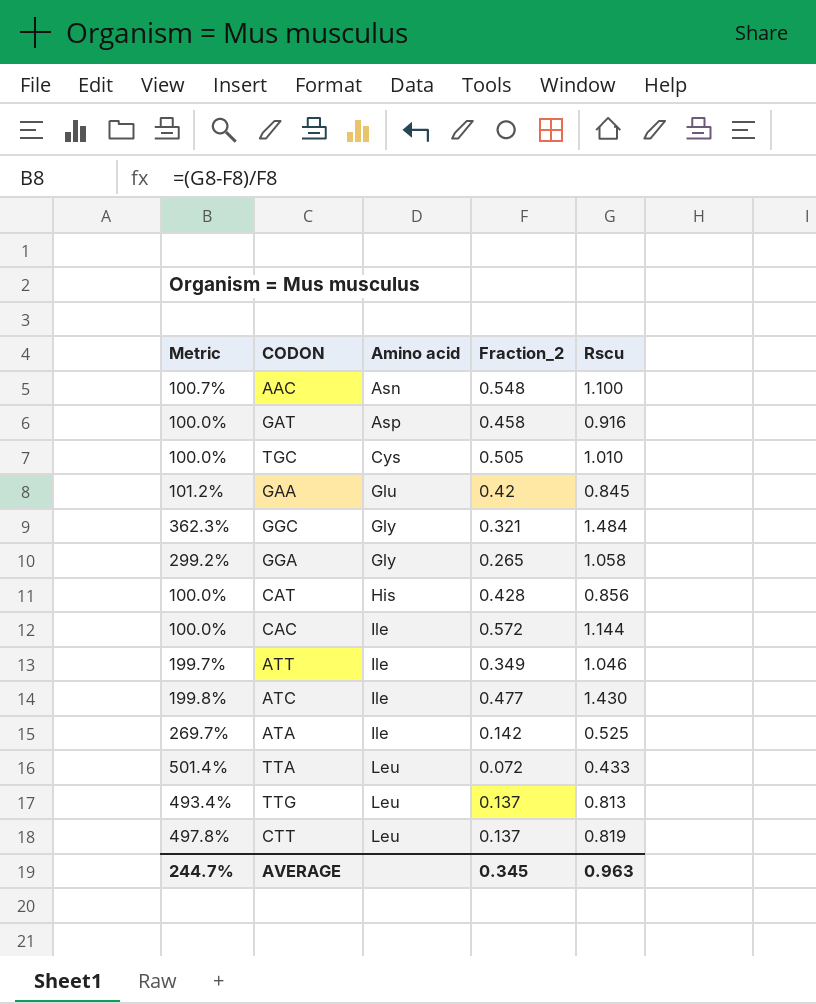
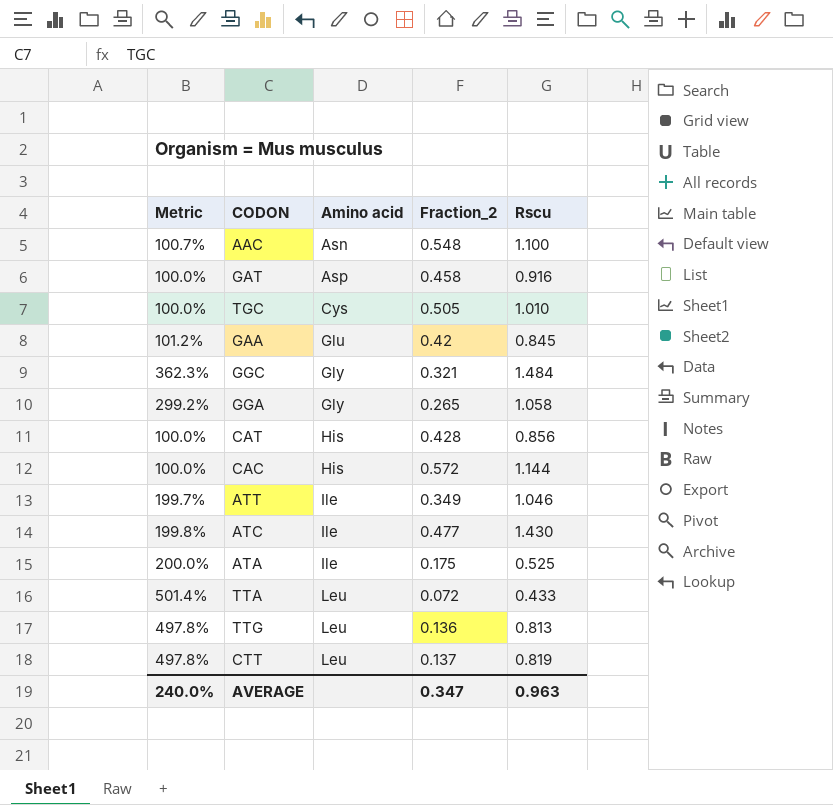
CAC | Amino acid: Ile -> His
ATA | Metric: 269.7% -> 200.0%
ATA | Fraction_2: 0.142 -> 0.175
TTG | Metric: 493.4% -> 497.8%
TTG | Fraction_2: 0.137 -> 0.136
AVERAGE | Metric: 244.7% -> 240.0%
AVERAGE | Fraction_2: 0.345 -> 0.347

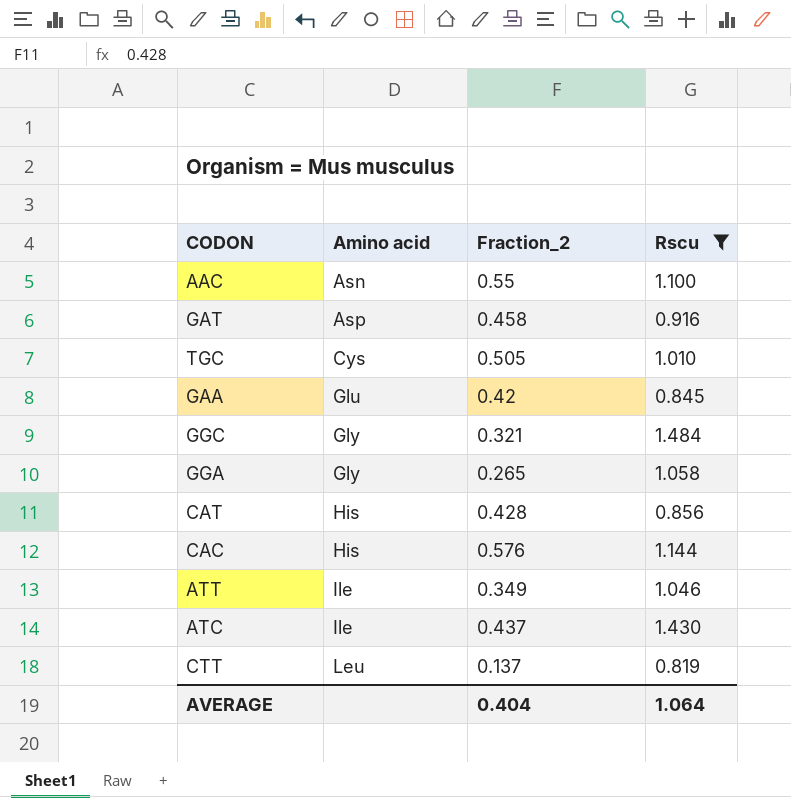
filter: none -> Rscu >= 0.819
column Metric | formula: ([Rscu] - [Fraction_2]) / [Fraction_2] -> none
AAC | Fraction_2: 0.548 -> 0.55
CAC | Fraction_2: 0.572 -> 0.576
ATC | Fraction_2: 0.477 -> 0.437
AVERAGE | Fraction_2: 0.347 -> 0.404
AVERAGE | Rscu: 0.963 -> 1.064

